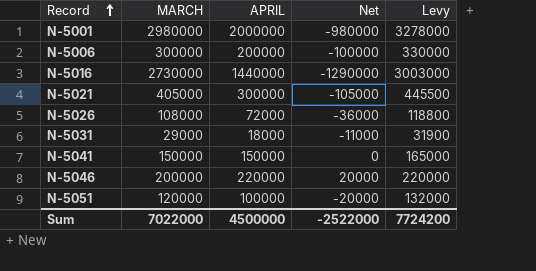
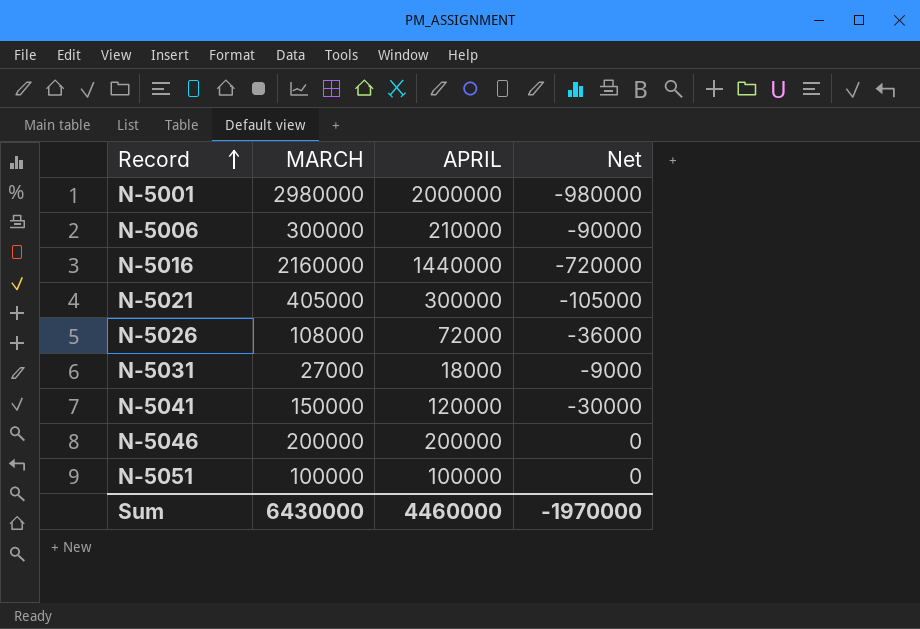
column Levy | formula: [MARCH] * 1.1 -> none
N-5006 | APRIL: 200000 -> 210000
N-5006 | Net: -100000 -> -90000
N-5016 | MARCH: 2730000 -> 2160000
N-5016 | Net: -1290000 -> -720000
N-5031 | MARCH: 29000 -> 27000
N-5031 | Net: -11000 -> -9000
N-5041 | APRIL: 150000 -> 120000
N-5041 | Net: 0 -> -30000
N-5046 | APRIL: 220000 -> 200000
N-5046 | Net: 20000 -> 0
N-5051 | MARCH: 120000 -> 100000
N-5051 | Net: -20000 -> 0
Sum | MARCH: 7022000 -> 6430000
Sum | APRIL: 4500000 -> 4460000
Sum | Net: -2522000 -> -1970000

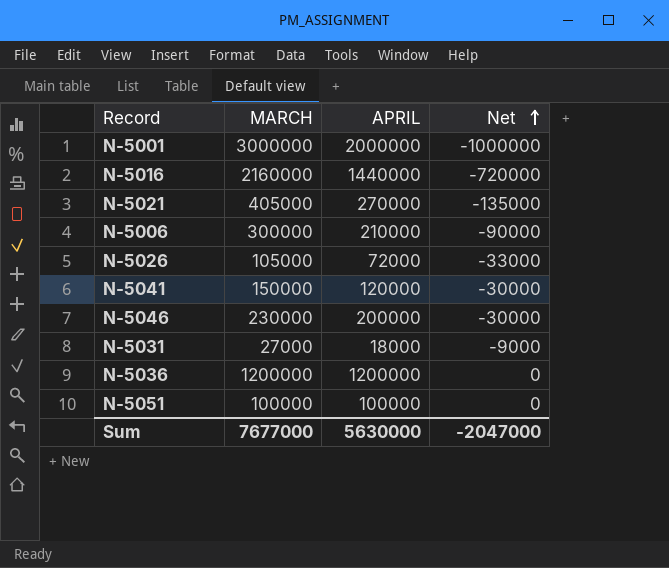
row order: Record ascending -> Net ascending
N-5001 | MARCH: 2980000 -> 3000000
N-5001 | Net: -980000 -> -1000000
N-5021 | APRIL: 300000 -> 270000
N-5021 | Net: -105000 -> -135000
N-5026 | MARCH: 108000 -> 105000
N-5026 | Net: -36000 -> -33000
N-5046 | MARCH: 200000 -> 230000
N-5046 | Net: 0 -> -30000
row N-5036: none -> 1200000 | 1200000 | 0
Sum | MARCH: 6430000 -> 7677000
Sum | APRIL: 4460000 -> 5630000
Sum | Net: -1970000 -> -2047000

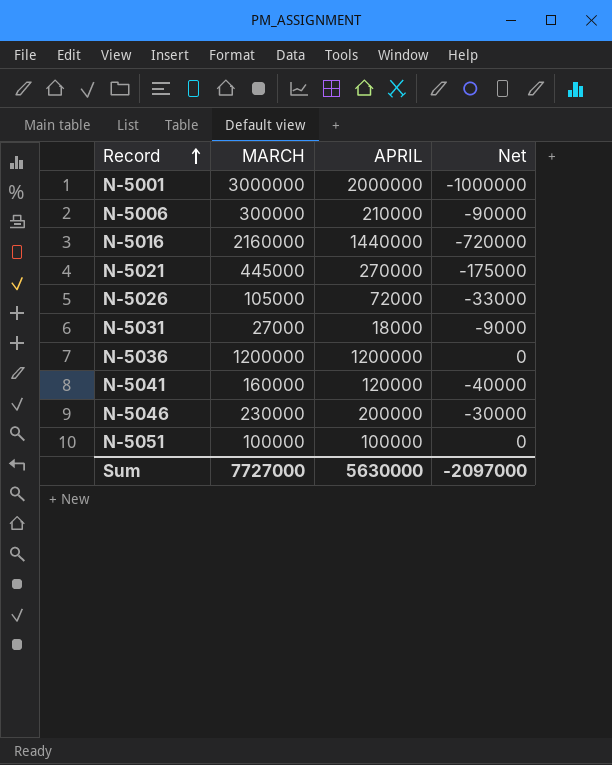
row order: Net ascending -> Record ascending
N-5021 | MARCH: 405000 -> 445000
N-5021 | Net: -135000 -> -175000
N-5041 | MARCH: 150000 -> 160000
N-5041 | Net: -30000 -> -40000
Sum | MARCH: 7677000 -> 7727000
Sum | Net: -2047000 -> -2097000

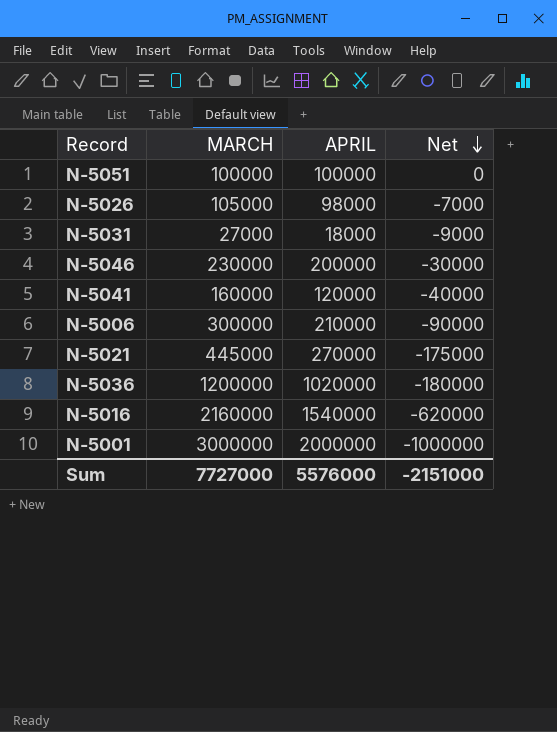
row order: Record ascending -> Net descending
N-5026 | APRIL: 72000 -> 98000
N-5026 | Net: -33000 -> -7000
N-5036 | APRIL: 1200000 -> 1020000
N-5036 | Net: 0 -> -180000
N-5016 | APRIL: 1440000 -> 1540000
N-5016 | Net: -720000 -> -620000
Sum | APRIL: 5630000 -> 5576000
Sum | Net: -2097000 -> -2151000

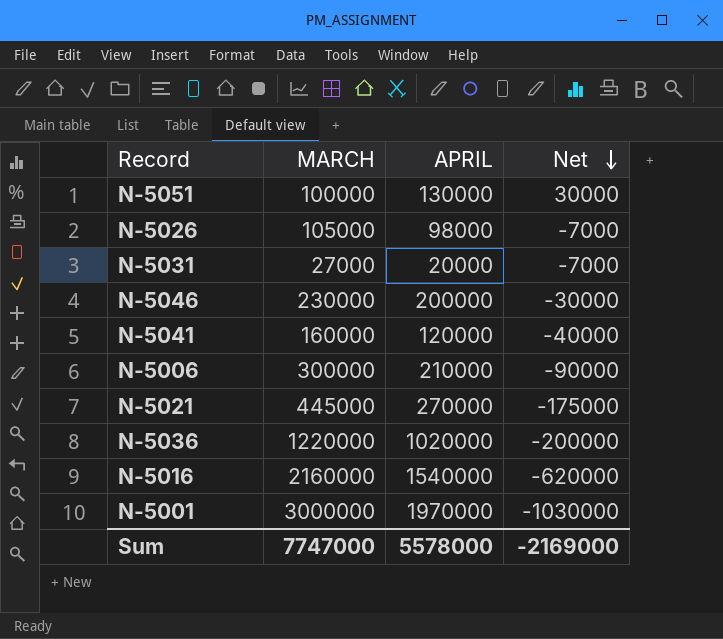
N-5051 | APRIL: 100000 -> 130000
N-5051 | Net: 0 -> 30000
N-5031 | APRIL: 18000 -> 20000
N-5031 | Net: -9000 -> -7000
N-5036 | MARCH: 1200000 -> 1220000
N-5036 | Net: -180000 -> -200000
N-5001 | APRIL: 2000000 -> 1970000
N-5001 | Net: -1000000 -> -1030000
Sum | MARCH: 7727000 -> 7747000
Sum | APRIL: 5576000 -> 5578000
Sum | Net: -2151000 -> -2169000

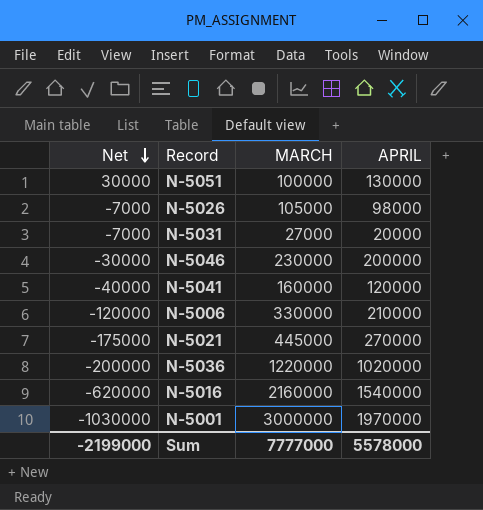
column Net | position: 4 -> 1
N-5006 | Net: -90000 -> -120000
N-5006 | MARCH: 300000 -> 330000
Sum | Net: -2169000 -> -2199000
Sum | MARCH: 7747000 -> 7777000

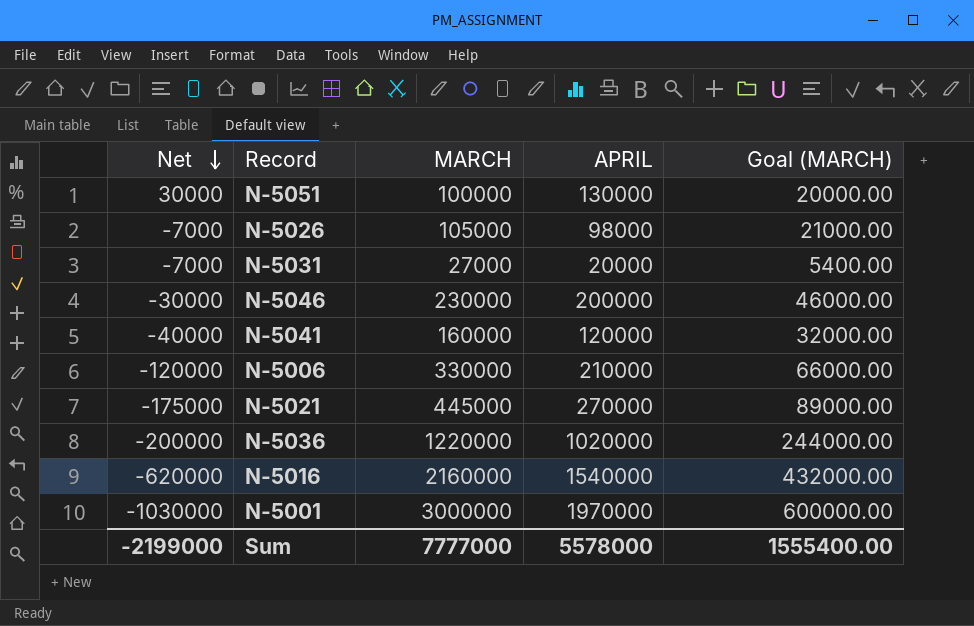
column Goal (MARCH) | formula: none -> [MARCH] * 0.2

